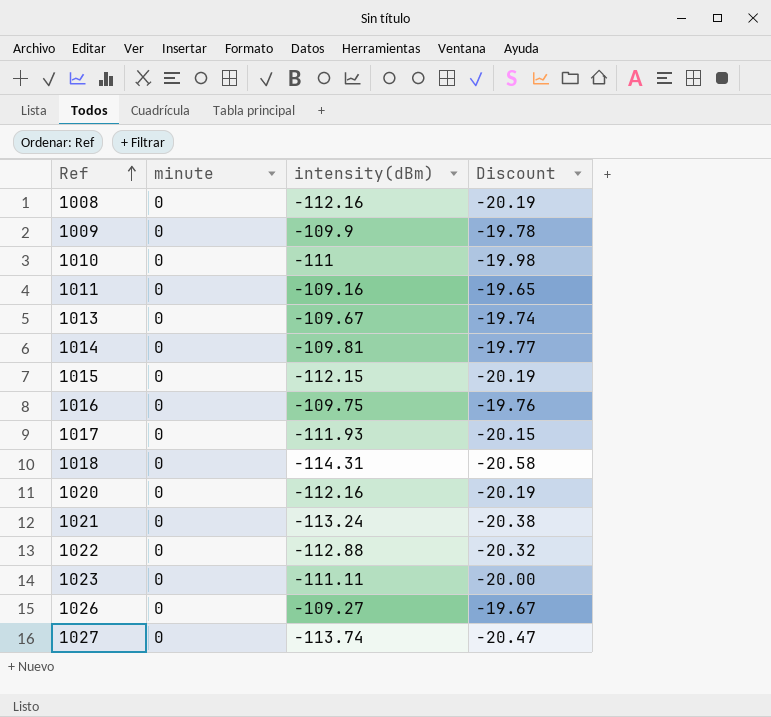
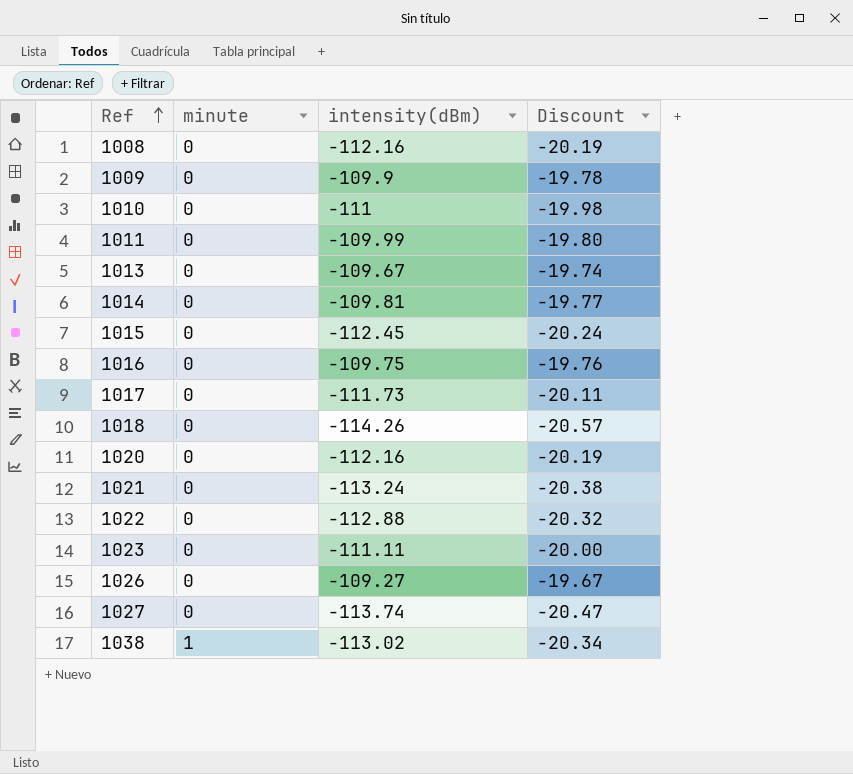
1011 | intensity(dBm): -109.16 -> -109.99
1011 | Discount: -19.65 -> -19.80
1015 | intensity(dBm): -112.15 -> -112.45
1015 | Discount: -20.19 -> -20.24
1017 | intensity(dBm): -111.93 -> -111.73
1017 | Discount: -20.15 -> -20.11
1018 | intensity(dBm): -114.31 -> -114.26
1018 | Discount: -20.58 -> -20.57
row 1038: none -> 1 | -113.02 | -20.34

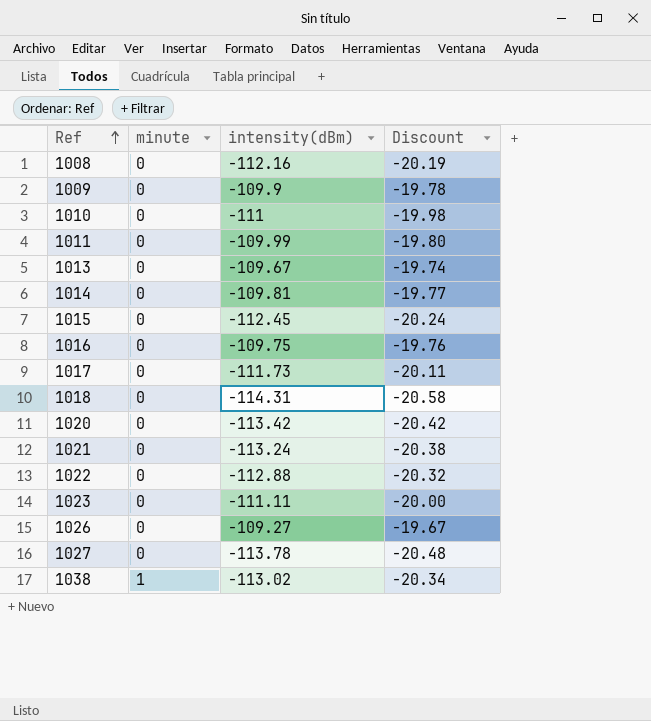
1018 | intensity(dBm): -114.26 -> -114.31
1018 | Discount: -20.57 -> -20.58
1020 | intensity(dBm): -112.16 -> -113.42
1020 | Discount: -20.19 -> -20.42
1027 | intensity(dBm): -113.74 -> -113.78
1027 | Discount: -20.47 -> -20.48

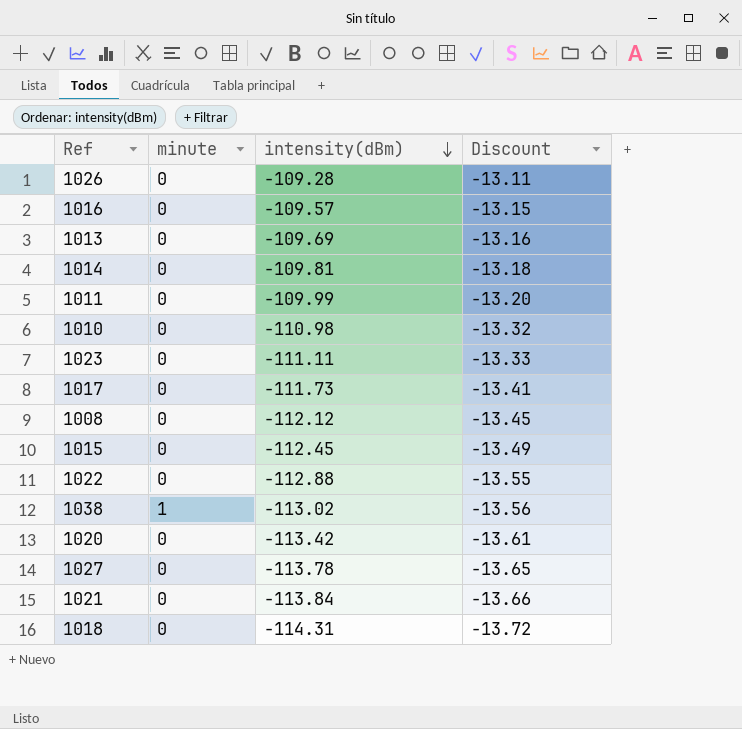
row order: Ref ascending -> intensity(dBm) descending
column Discount | formula: [intensity(dBm)] * 0.18 -> [intensity(dBm)] * 0.12
row 1009: 0 | -109.9 | -19.78 -> none
1026 | intensity(dBm): -109.27 -> -109.28
1016 | intensity(dBm): -109.75 -> -109.57
1013 | intensity(dBm): -109.67 -> -109.69
1010 | intensity(dBm): -111 -> -110.98
1008 | intensity(dBm): -112.16 -> -112.12
1021 | intensity(dBm): -113.24 -> -113.84

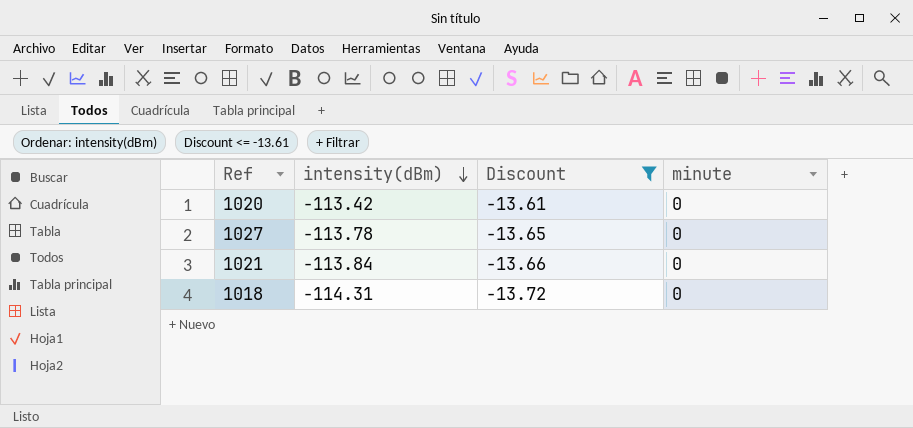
filter: none -> Discount <= -13.61
column minute | position: 2 -> 4

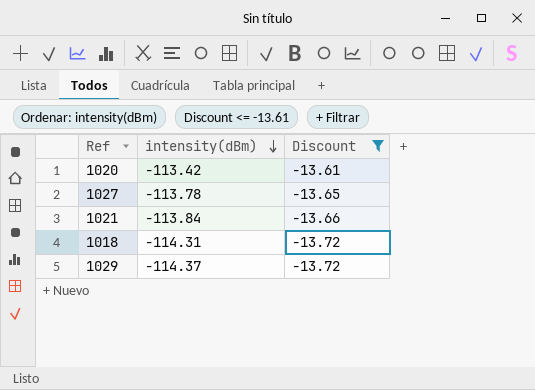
column minute | position: 4 -> none
row 1029: none -> -114.37 | -13.72

